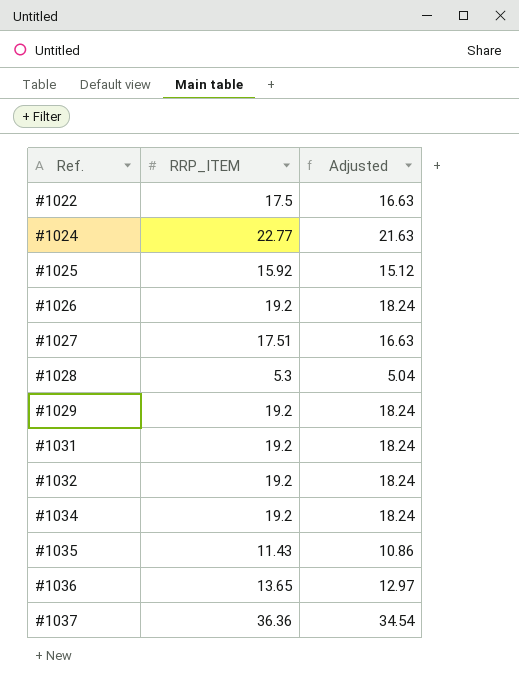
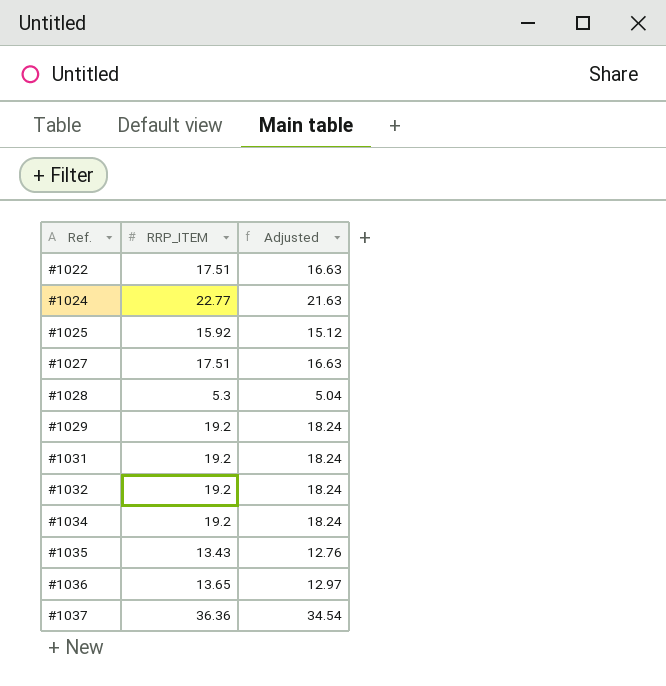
row #1026: 19.2 | 18.24 -> none
#1022 | RRP_ITEM: 17.5 -> 17.51
#1035 | RRP_ITEM: 11.43 -> 13.43
#1035 | Adjusted: 10.86 -> 12.76

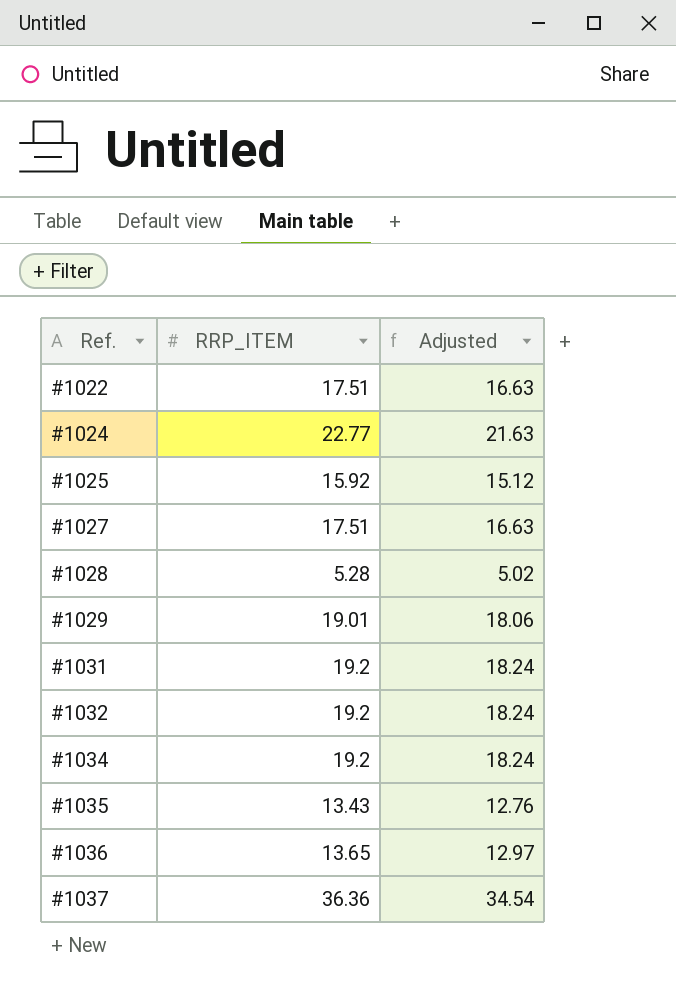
#1028 | RRP_ITEM: 5.3 -> 5.28
#1028 | Adjusted: 5.04 -> 5.02
#1029 | RRP_ITEM: 19.2 -> 19.01
#1029 | Adjusted: 18.24 -> 18.06

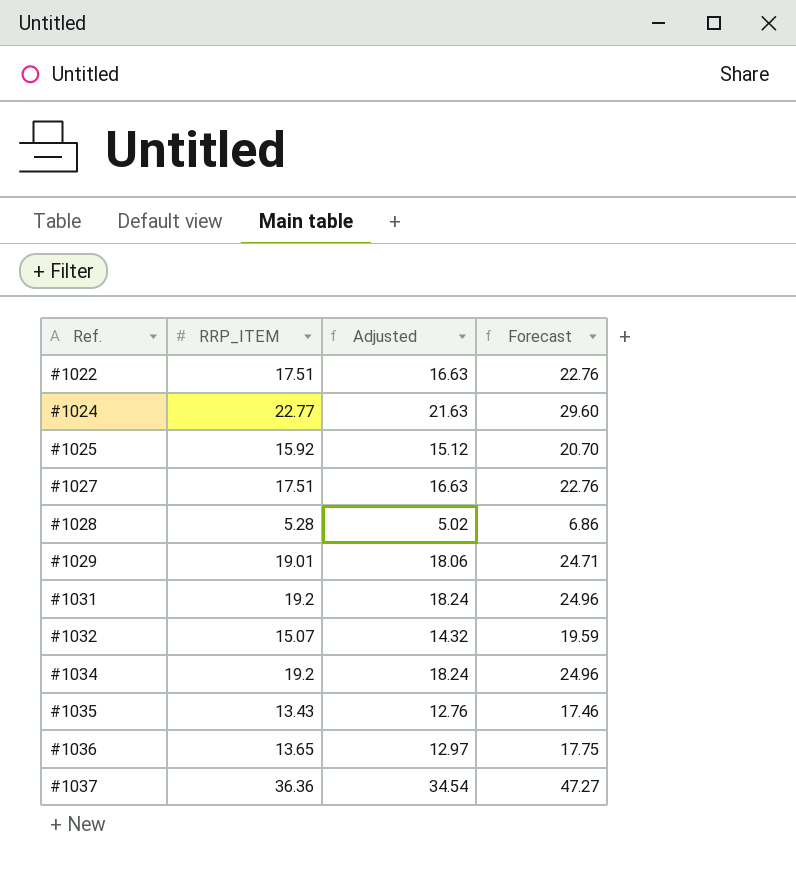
column Forecast | formula: none -> [RRP_ITEM] * 1.3
#1032 | RRP_ITEM: 19.2 -> 15.07
#1032 | Adjusted: 18.24 -> 14.32

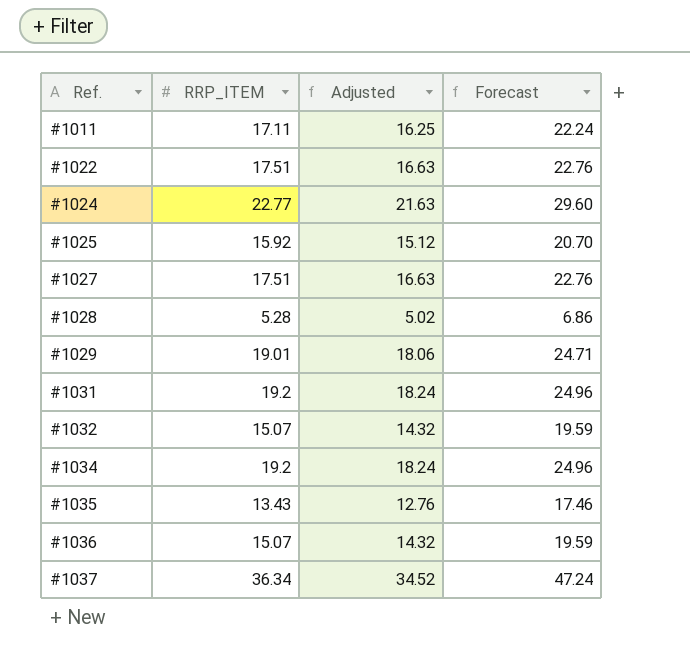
row #1011: none -> 17.11 | 16.25 | 22.24
#1036 | RRP_ITEM: 13.65 -> 15.07
#1036 | Adjusted: 12.97 -> 14.32
#1036 | Forecast: 17.75 -> 19.59
#1037 | RRP_ITEM: 36.36 -> 36.34
#1037 | Adjusted: 34.54 -> 34.52
#1037 | Forecast: 47.27 -> 47.24

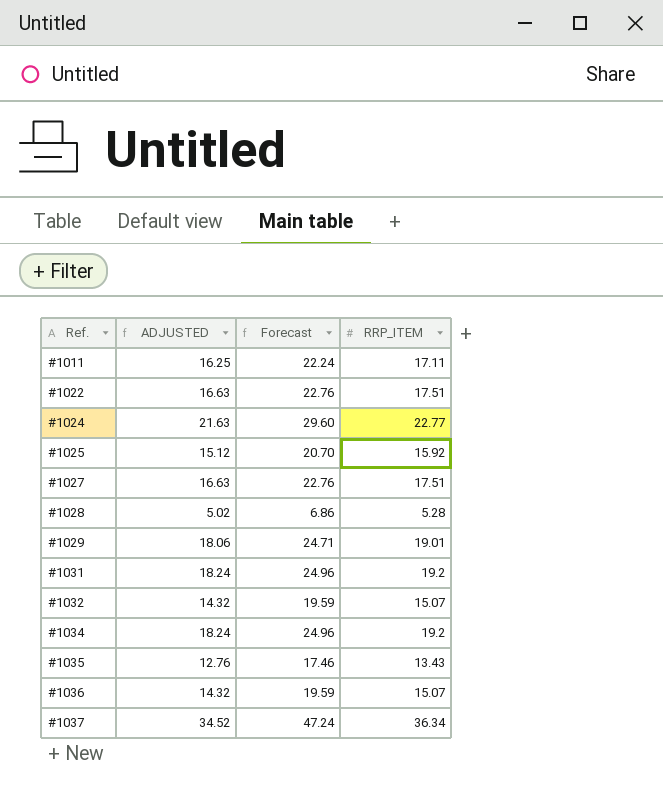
column name: Adjusted -> ADJUSTED
column RRP_ITEM | position: 2 -> 4

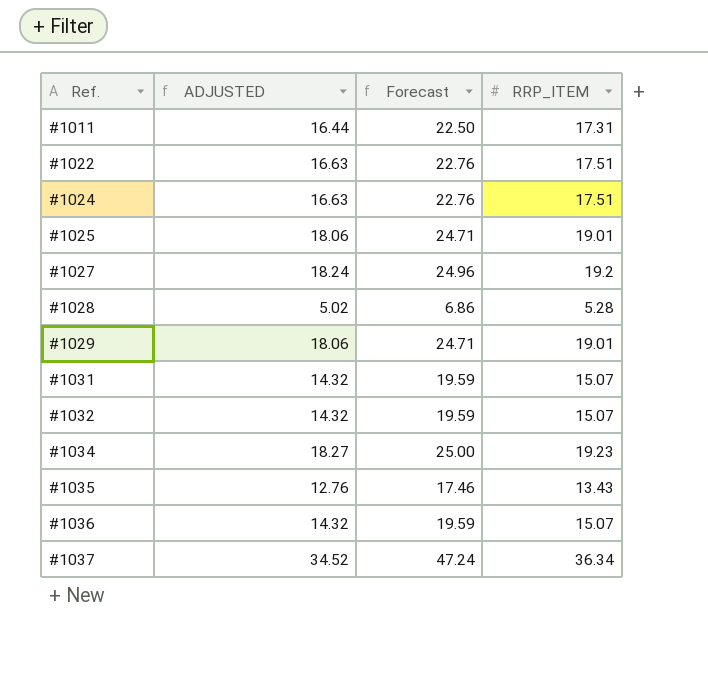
#1011 | ADJUSTED: 16.25 -> 16.44
#1011 | Forecast: 22.24 -> 22.50
#1011 | RRP_ITEM: 17.11 -> 17.31
#1024 | ADJUSTED: 21.63 -> 16.63
#1024 | Forecast: 29.60 -> 22.76
#1024 | RRP_ITEM: 22.77 -> 17.51
#1025 | ADJUSTED: 15.12 -> 18.06
#1025 | Forecast: 20.70 -> 24.71
#1025 | RRP_ITEM: 15.92 -> 19.01
#1027 | ADJUSTED: 16.63 -> 18.24
#1027 | Forecast: 22.76 -> 24.96
#1027 | RRP_ITEM: 17.51 -> 19.2
#1031 | ADJUSTED: 18.24 -> 14.32
#1031 | Forecast: 24.96 -> 19.59
#1031 | RRP_ITEM: 19.2 -> 15.07
#1034 | ADJUSTED: 18.24 -> 18.27
#1034 | Forecast: 24.96 -> 25.00
#1034 | RRP_ITEM: 19.2 -> 19.23

